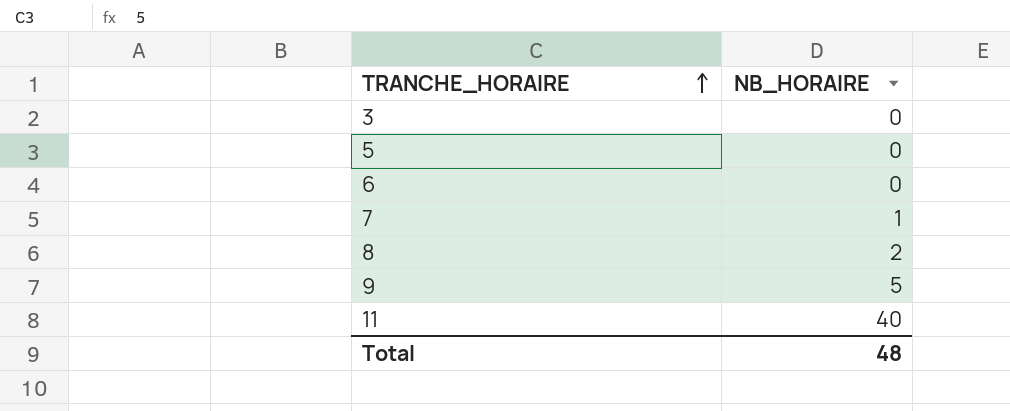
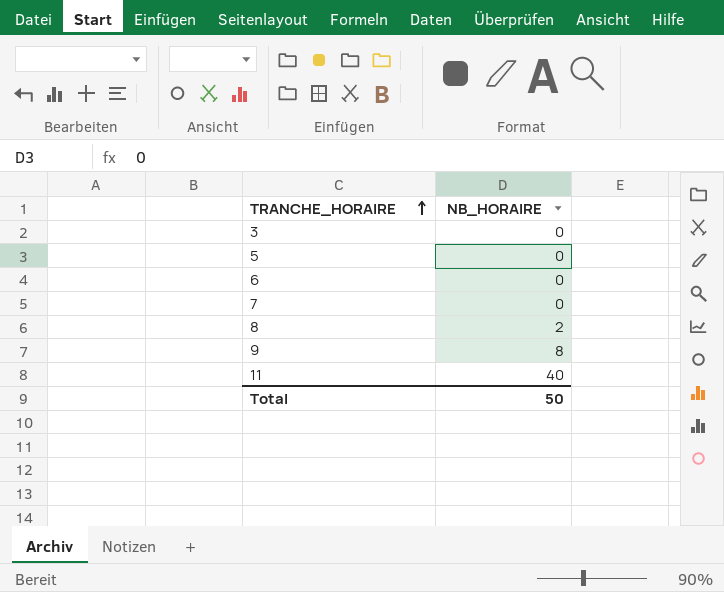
7 | NB_HORAIRE: 1 -> 0
9 | NB_HORAIRE: 5 -> 8
Total | NB_HORAIRE: 48 -> 50

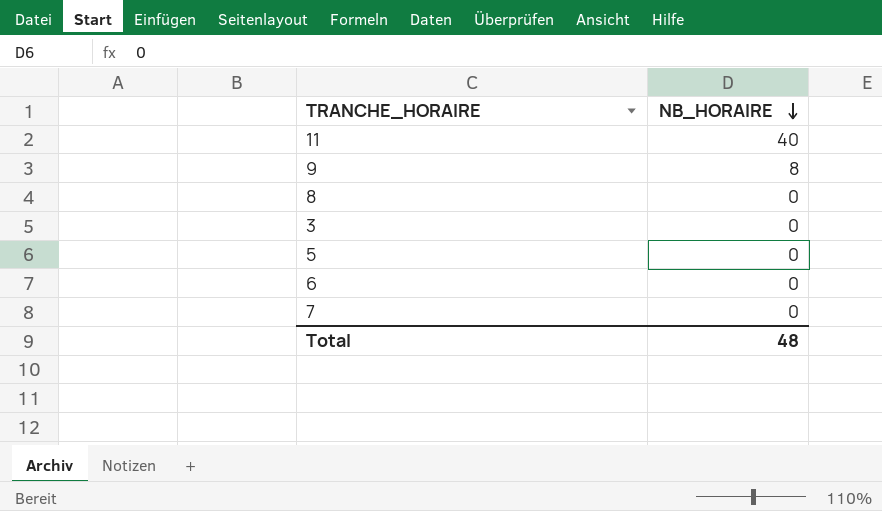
row order: TRANCHE_HORAIRE ascending -> NB_HORAIRE descending
8 | NB_HORAIRE: 2 -> 0
Total | NB_HORAIRE: 50 -> 48

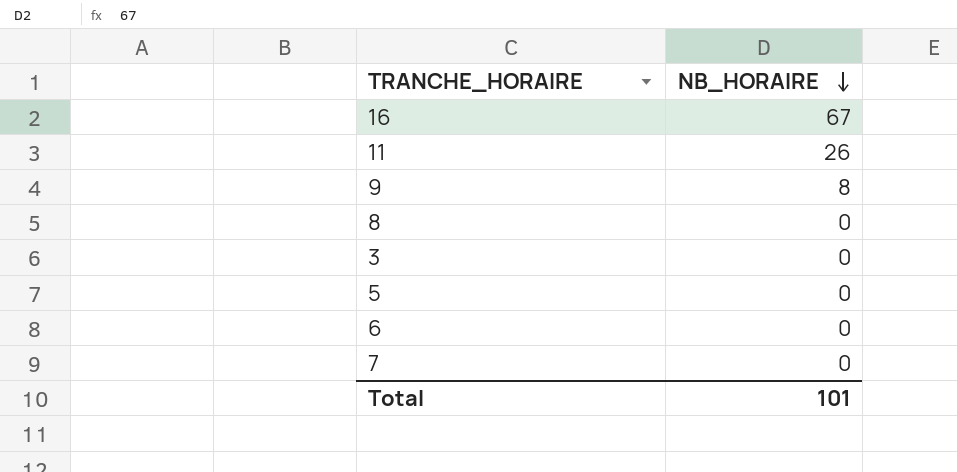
row 16: none -> 67
11 | NB_HORAIRE: 40 -> 26
Total | NB_HORAIRE: 48 -> 101

